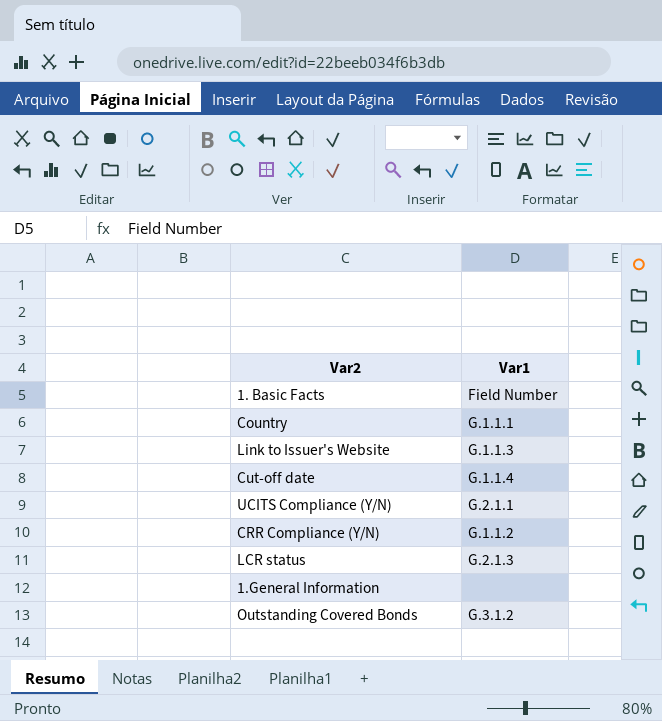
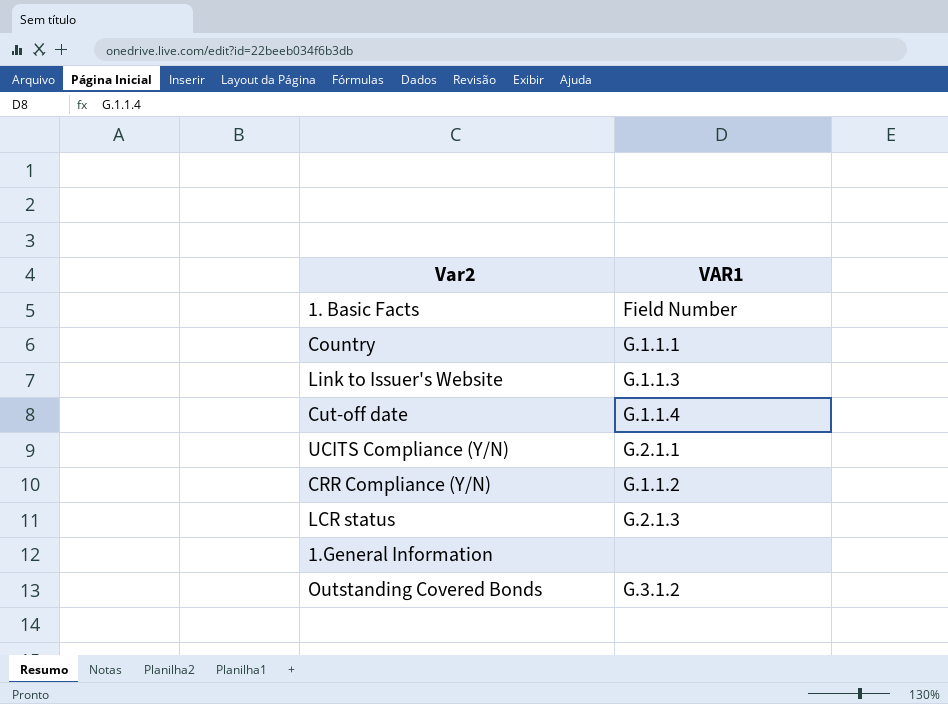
column name: Var1 -> VAR1

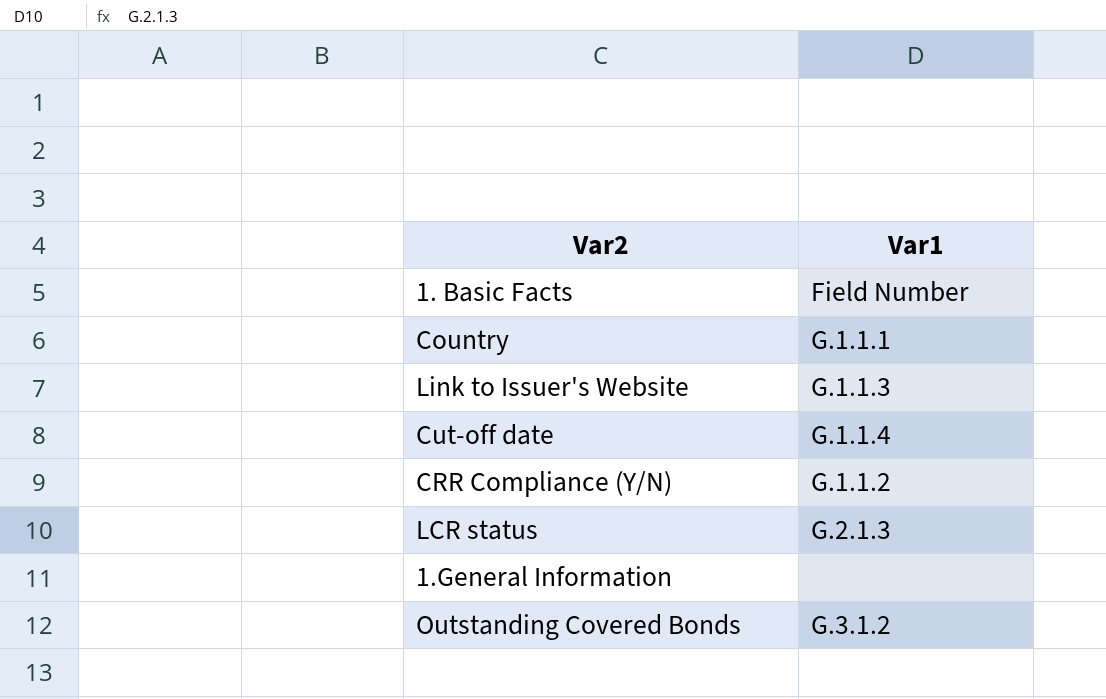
column name: VAR1 -> Var1
row UCITS Compliance (Y/N): G.2.1.1 -> none

